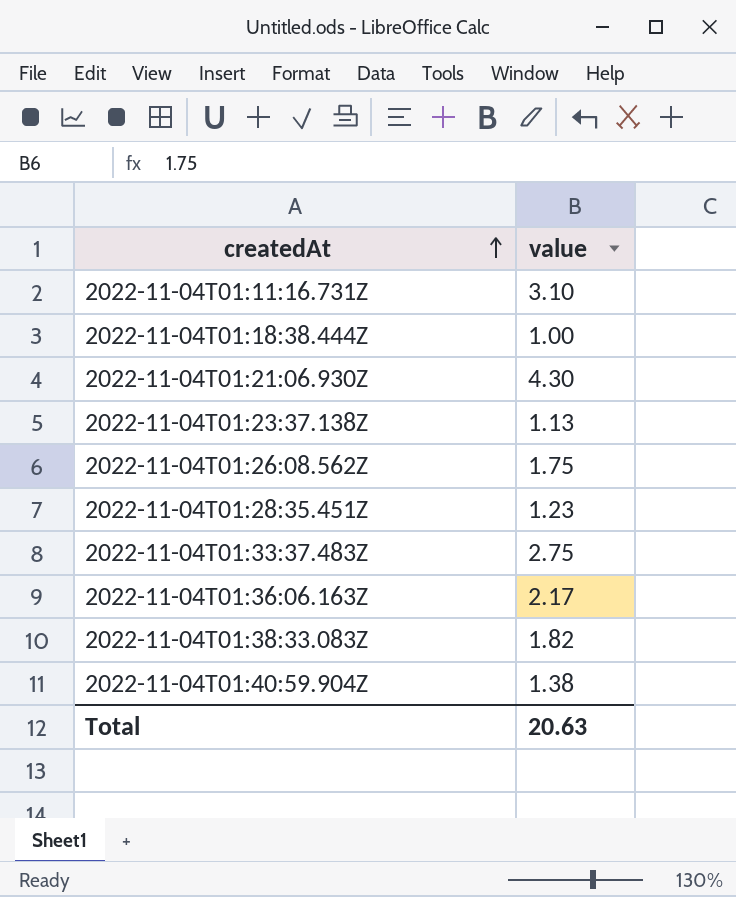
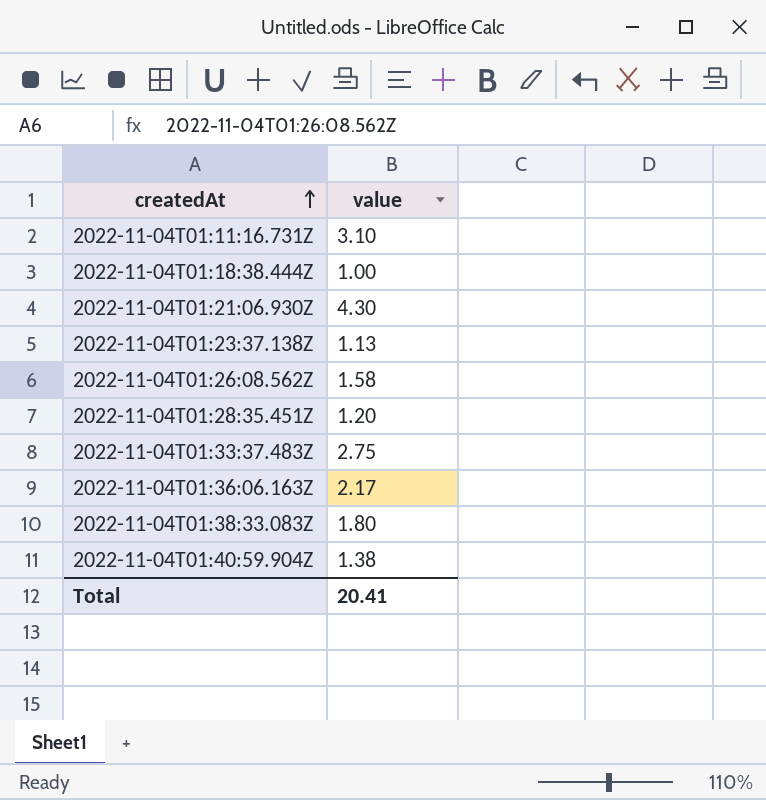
2022-11-04T01:26:08.562Z | value: 1.75 -> 1.58
2022-11-04T01:28:35.451Z | value: 1.23 -> 1.20
2022-11-04T01:38:33.083Z | value: 1.82 -> 1.80
Total | value: 20.63 -> 20.41

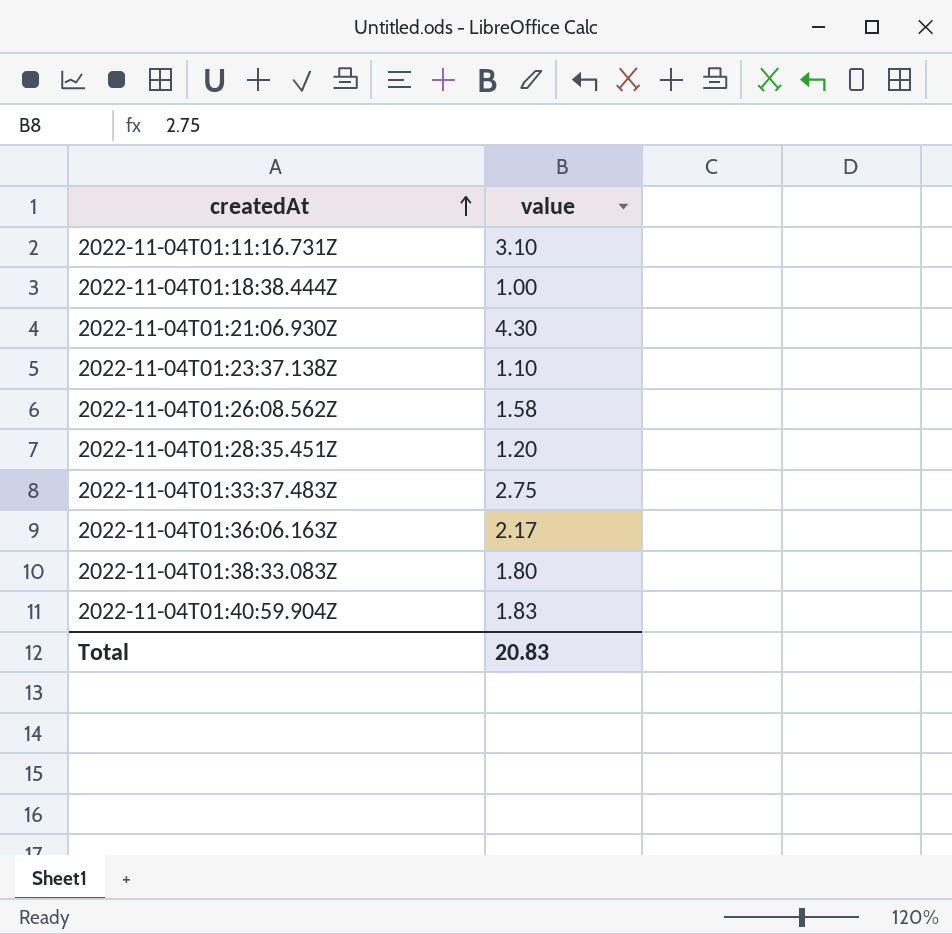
2022-11-04T01:23:37.138Z | value: 1.13 -> 1.10
2022-11-04T01:40:59.904Z | value: 1.38 -> 1.83
Total | value: 20.41 -> 20.83

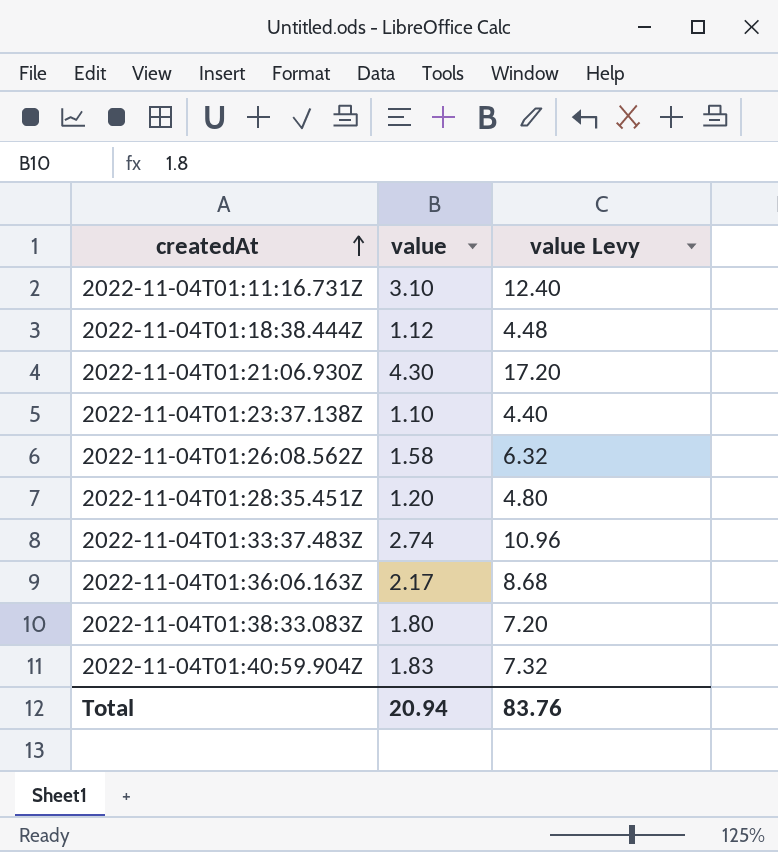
column value Levy | formula: none -> [value] * 4
2022-11-04T01:18:38.444Z | value: 1.00 -> 1.12
2022-11-04T01:33:37.483Z | value: 2.75 -> 2.74
Total | value: 20.83 -> 20.94

